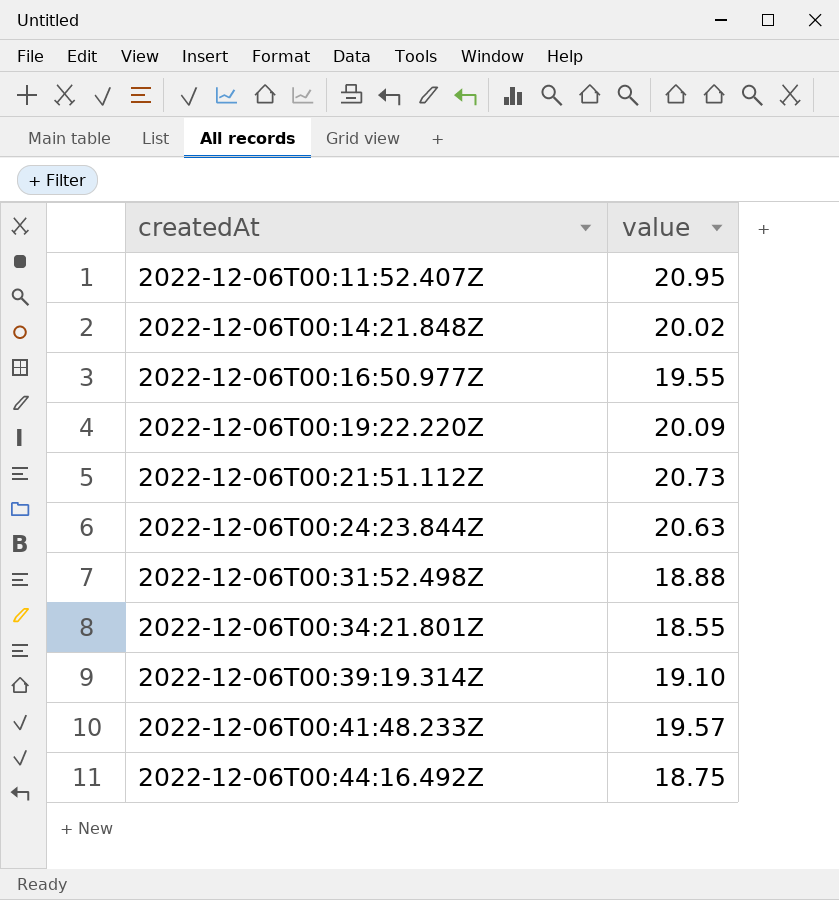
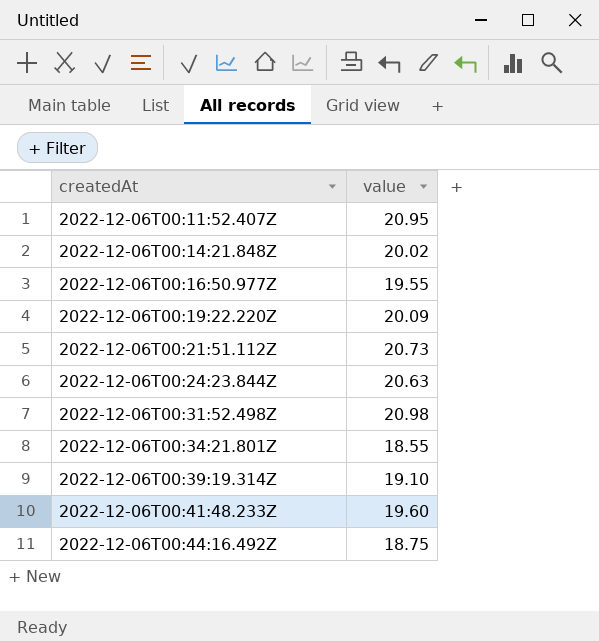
2022-12-06T00:31:52.498Z | value: 18.88 -> 20.98
2022-12-06T00:41:48.233Z | value: 19.57 -> 19.60

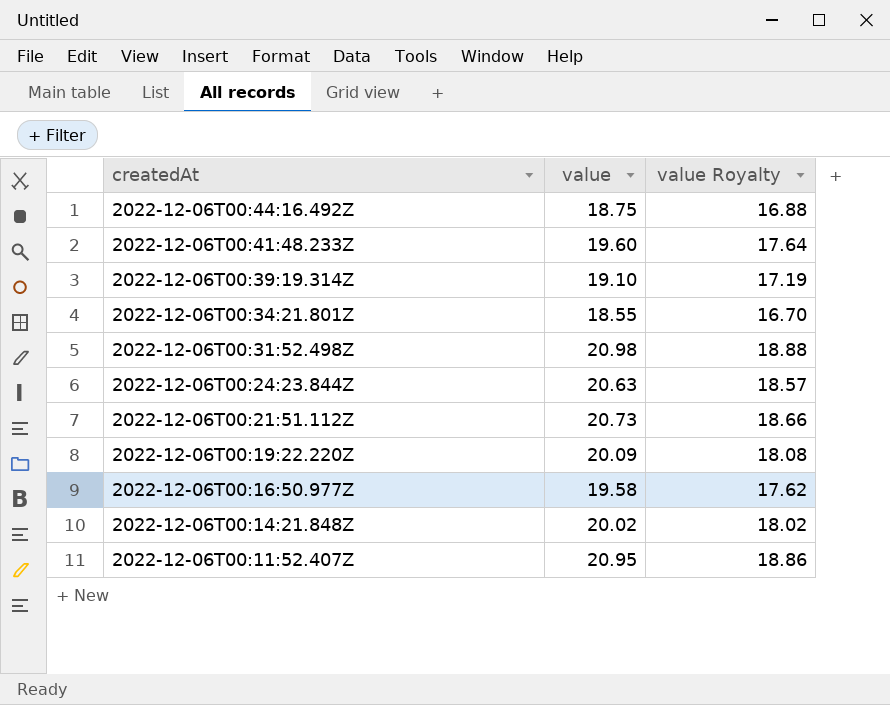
row order: createdAt ascending -> createdAt descending
column value Royalty | formula: none -> [value] * 0.9
2022-12-06T00:16:50.977Z | value: 19.55 -> 19.58

